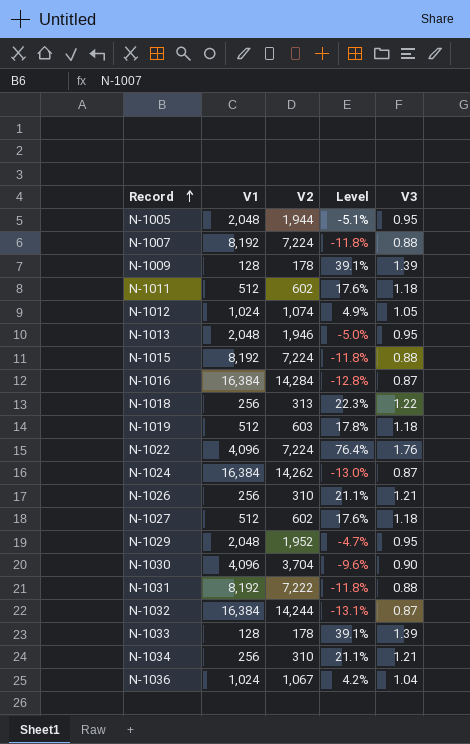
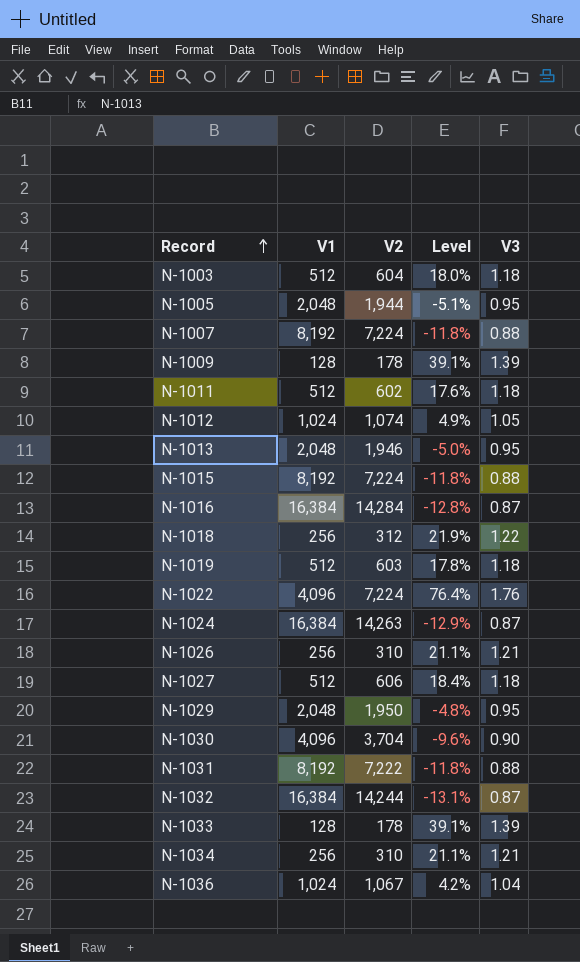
row N-1003: none -> 512 | 604 | 18.0% | 1.18
N-1018 | V2: 313 -> 312
N-1018 | Level: 22.3% -> 21.9%
N-1024 | V2: 14,262 -> 14,263
N-1024 | Level: -13.0% -> -12.9%
N-1027 | V2: 602 -> 606
N-1027 | Level: 17.6% -> 18.4%
N-1029 | V2: 1,952 -> 1,950
N-1029 | Level: -4.7% -> -4.8%

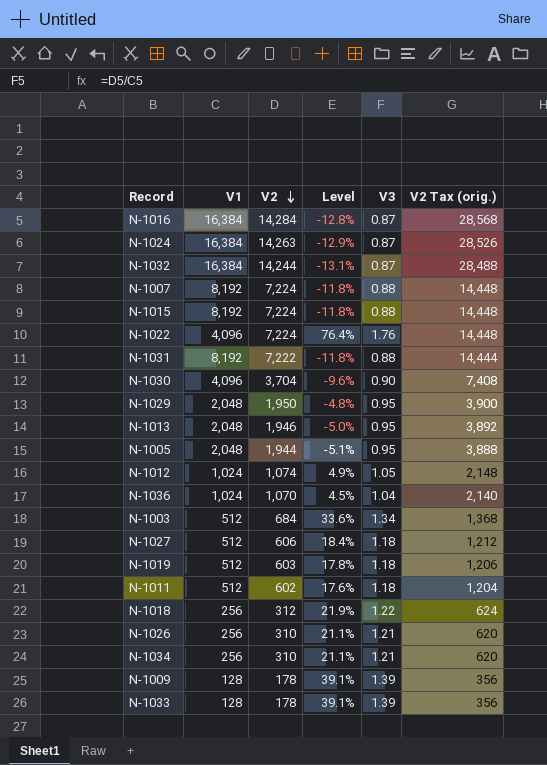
row order: Record ascending -> V2 descending
column V2 Tax (orig.) | formula: none -> [V2] * 2
N-1036 | V2: 1,067 -> 1,070
N-1036 | Level: 4.2% -> 4.5%
N-1003 | V2: 604 -> 684
N-1003 | Level: 18.0% -> 33.6%
N-1003 | V3: 1.18 -> 1.34

